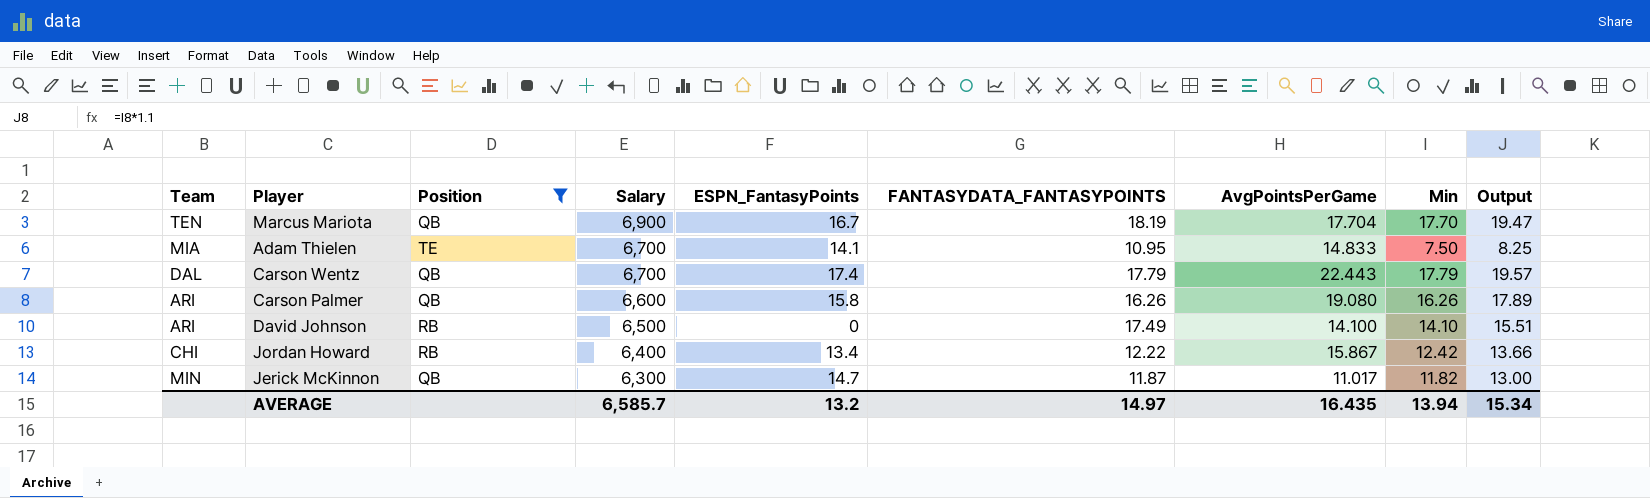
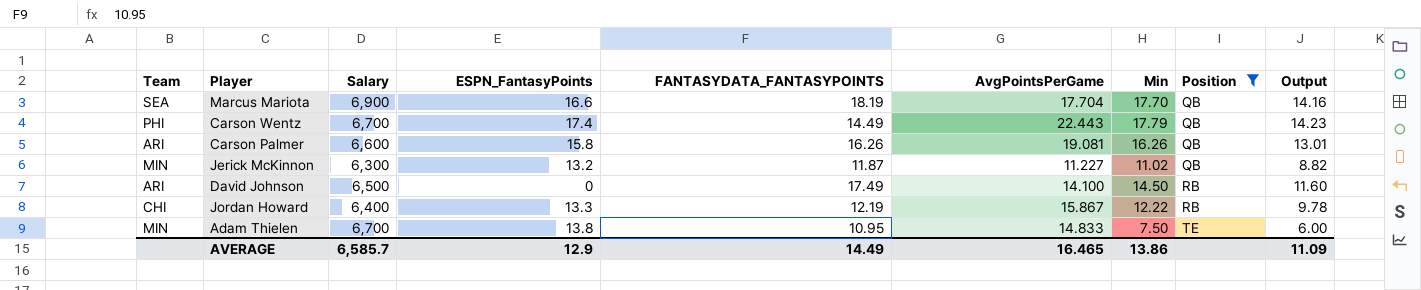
row order: Salary descending -> Position ascending
column Position | position: 3 -> 8
column Output | formula: [Min] * 1.1 -> [Min] * 0.8
Marcus Mariota | Team: TEN -> SEA
Marcus Mariota | ESPN_FantasyPoints: 16.7 -> 16.6
Carson Wentz | Team: DAL -> PHI
Carson Wentz | FANTASYDATA_FANTASYPOINTS: 17.79 -> 14.49
Carson Palmer | AvgPointsPerGame: 19.080 -> 19.081
Jerick McKinnon | ESPN_FantasyPoints: 14.7 -> 13.2
Jerick McKinnon | AvgPointsPerGame: 11.017 -> 11.227
Jerick McKinnon | Min: 11.82 -> 11.02
David Johnson | Min: 14.10 -> 14.50
Jordan Howard | ESPN_FantasyPoints: 13.4 -> 13.3
Jordan Howard | FANTASYDATA_FANTASYPOINTS: 12.22 -> 12.19
Jordan Howard | Min: 12.42 -> 12.22
Adam Thielen | Team: MIA -> MIN
Adam Thielen | ESPN_FantasyPoints: 14.1 -> 13.8
AVERAGE | ESPN_FantasyPoints: 13.2 -> 12.9
AVERAGE | FANTASYDATA_FANTASYPOINTS: 14.97 -> 14.49
AVERAGE | AvgPointsPerGame: 16.435 -> 16.465
AVERAGE | Min: 13.94 -> 13.86
AVERAGE | Output: 15.34 -> 11.09

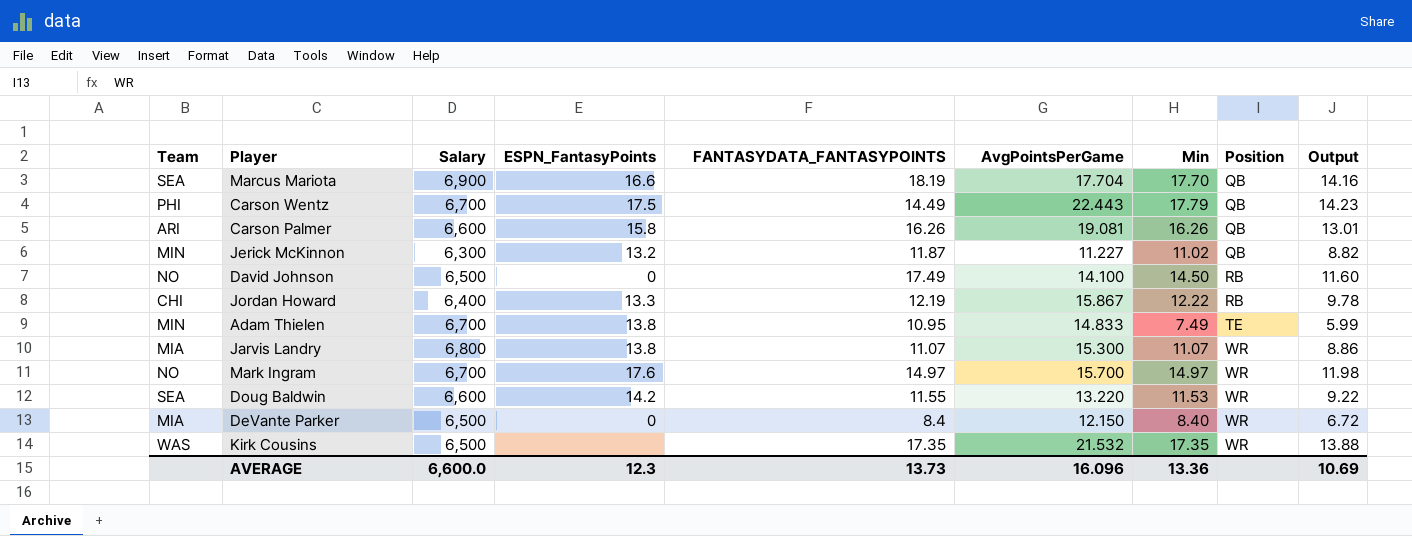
filter: Position != WR -> none
Carson Wentz | ESPN_FantasyPoints: 17.4 -> 17.5
David Johnson | Team: ARI -> NO
Adam Thielen | Min: 7.50 -> 7.49
Adam Thielen | Output: 6.00 -> 5.99
AVERAGE | Salary: 6,585.7 -> 6,600.0
AVERAGE | ESPN_FantasyPoints: 12.9 -> 12.3
AVERAGE | FANTASYDATA_FANTASYPOINTS: 14.49 -> 13.73
AVERAGE | AvgPointsPerGame: 16.465 -> 16.096
AVERAGE | Min: 13.86 -> 13.36
AVERAGE | Output: 11.09 -> 10.69

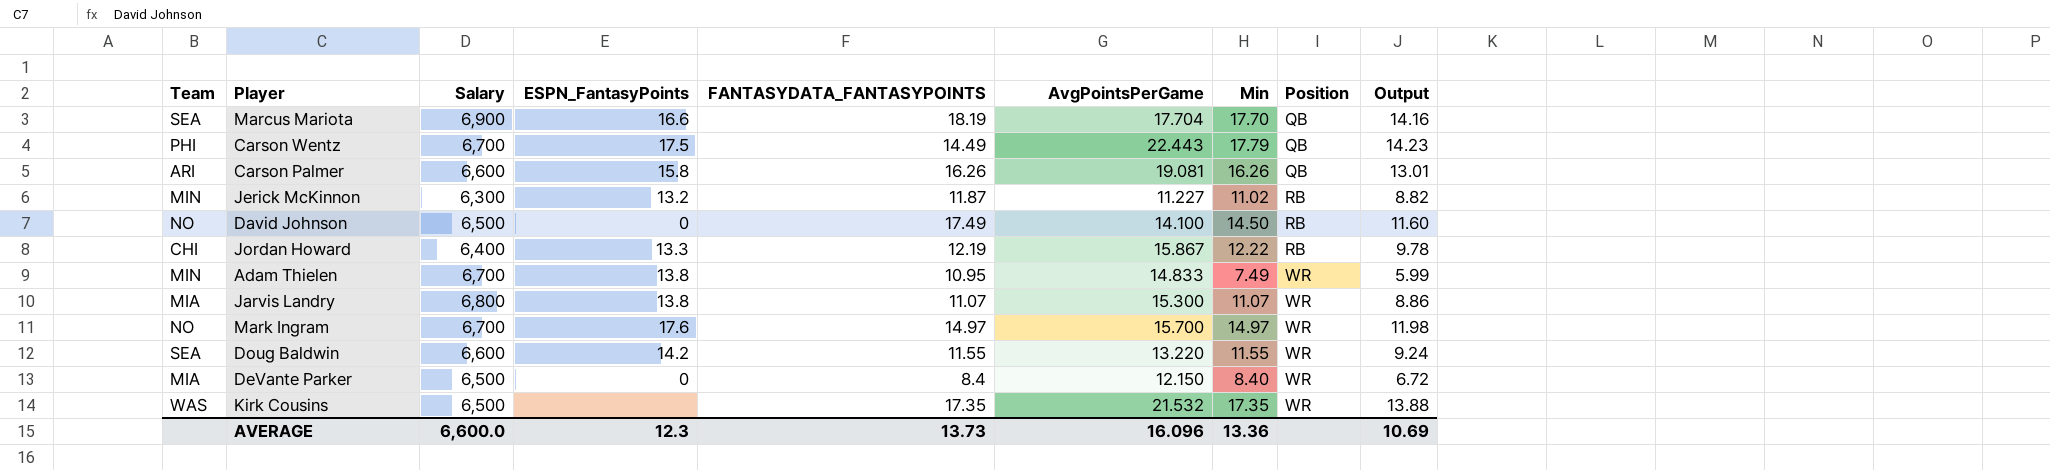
Jerick McKinnon | Position: QB -> RB
Adam Thielen | Position: TE -> WR
Doug Baldwin | Min: 11.53 -> 11.55
Doug Baldwin | Output: 9.22 -> 9.24

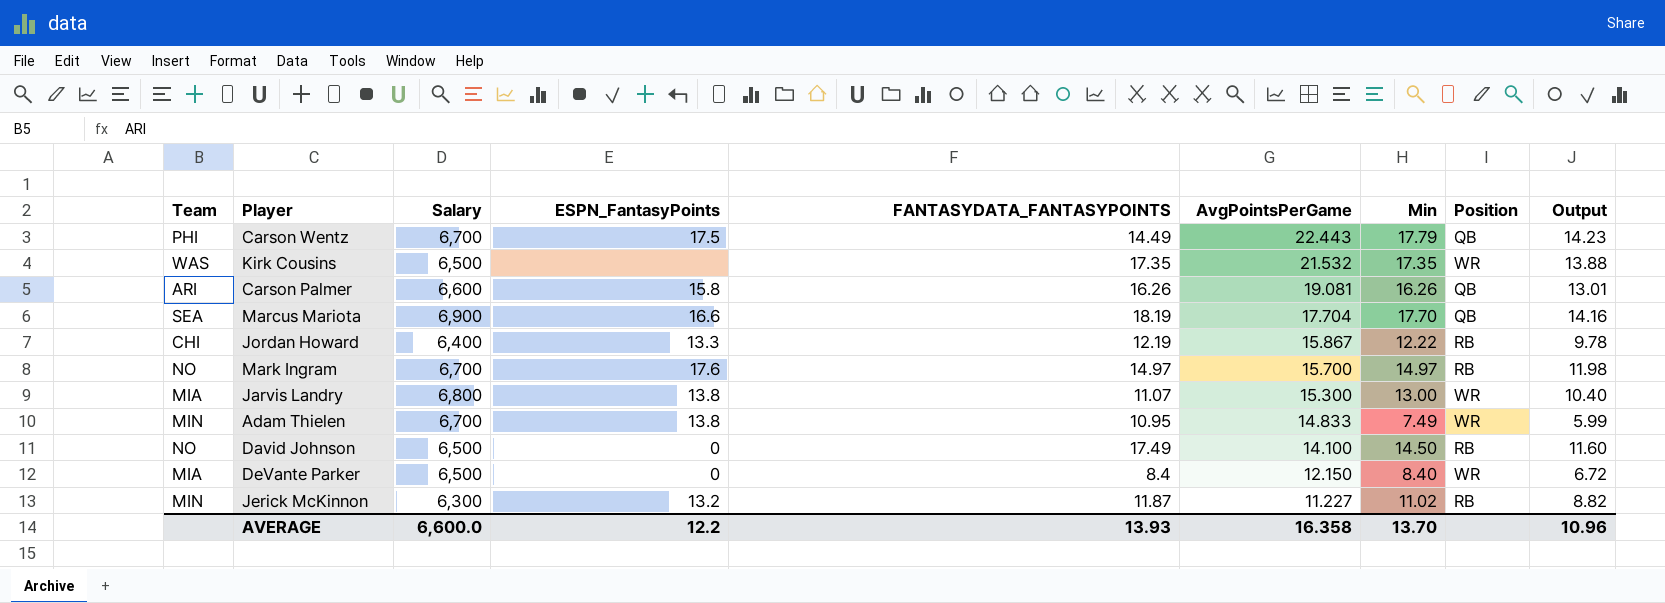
row order: Position ascending -> AvgPointsPerGame descending
row Doug Baldwin: SEA | 6,600 | 14.2 | 11.55 | 13.220 | 11.55 | WR | 9.24 -> none
Mark Ingram | Position: WR -> RB
Jarvis Landry | Min: 11.07 -> 13.00
Jarvis Landry | Output: 8.86 -> 10.40
AVERAGE | ESPN_FantasyPoints: 12.3 -> 12.2
AVERAGE | FANTASYDATA_FANTASYPOINTS: 13.73 -> 13.93
AVERAGE | AvgPointsPerGame: 16.096 -> 16.358
AVERAGE | Min: 13.36 -> 13.70
AVERAGE | Output: 10.69 -> 10.96

